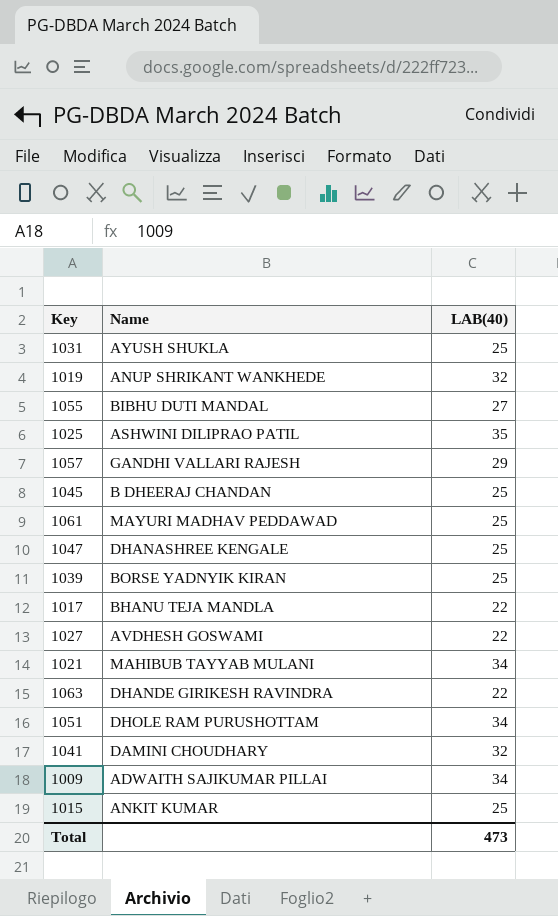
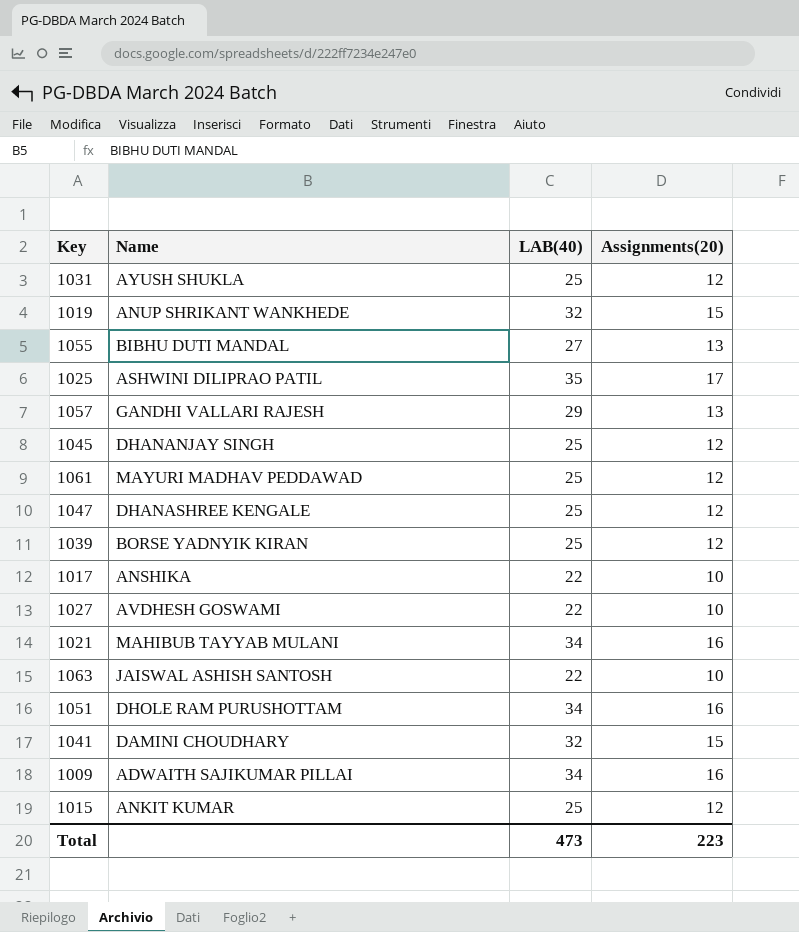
column Assignments(20) | position: none -> 4
1045 | Name: B DHEERAJ CHANDAN -> DHANANJAY SINGH
1017 | Name: BHANU TEJA MANDLA -> ANSHIKA
1063 | Name: DHANDE GIRIKESH RAVINDRA -> JAISWAL ASHISH SANTOSH

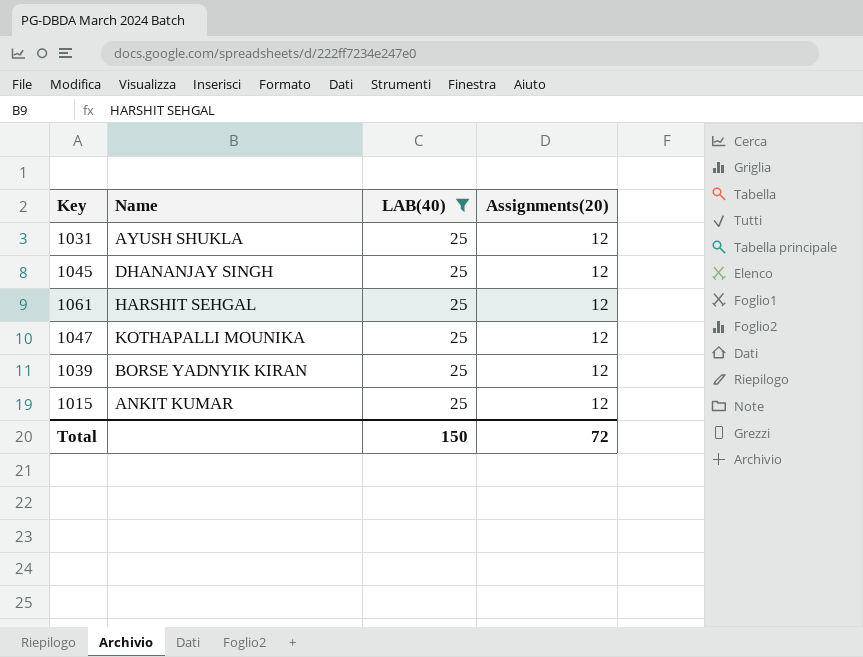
filter: none -> LAB(40) = 25
1061 | Name: MAYURI MADHAV PEDDAWAD -> HARSHIT SEHGAL
1047 | Name: DHANASHREE KENGALE -> KOTHAPALLI MOUNIKA
Total | LAB(40): 473 -> 150
Total | Assignments(20): 223 -> 72

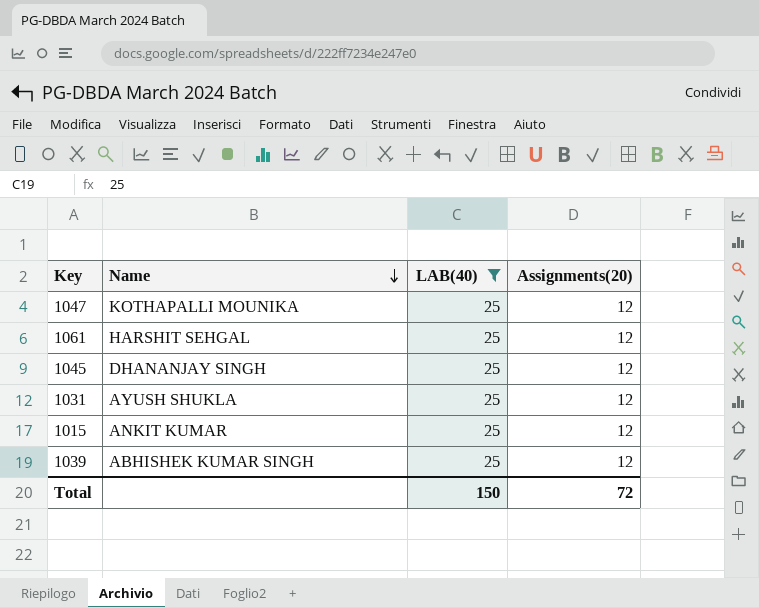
row order: none -> Name descending
1039 | Name: BORSE YADNYIK KIRAN -> ABHISHEK KUMAR SINGH

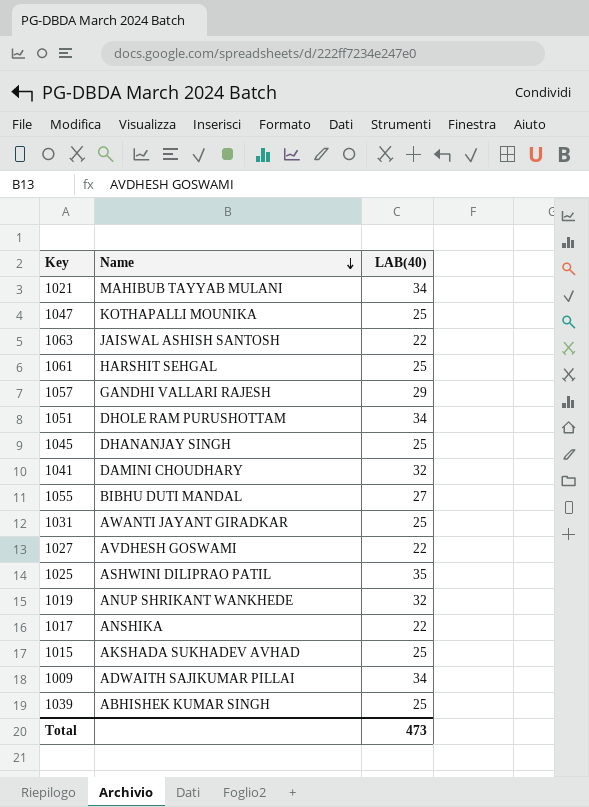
filter: LAB(40) = 25 -> none
column Assignments(20) | position: 4 -> none
1031 | Name: AYUSH SHUKLA -> AWANTI JAYANT GIRADKAR
1015 | Name: ANKIT KUMAR -> AKSHADA SUKHADEV AVHAD
Total | LAB(40): 150 -> 473

